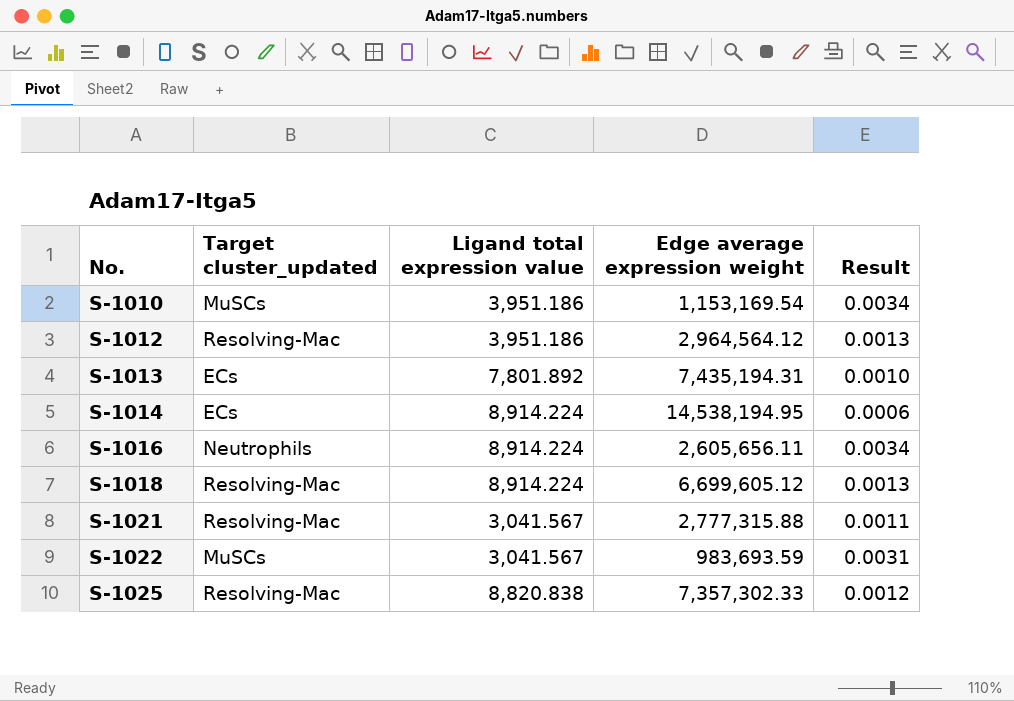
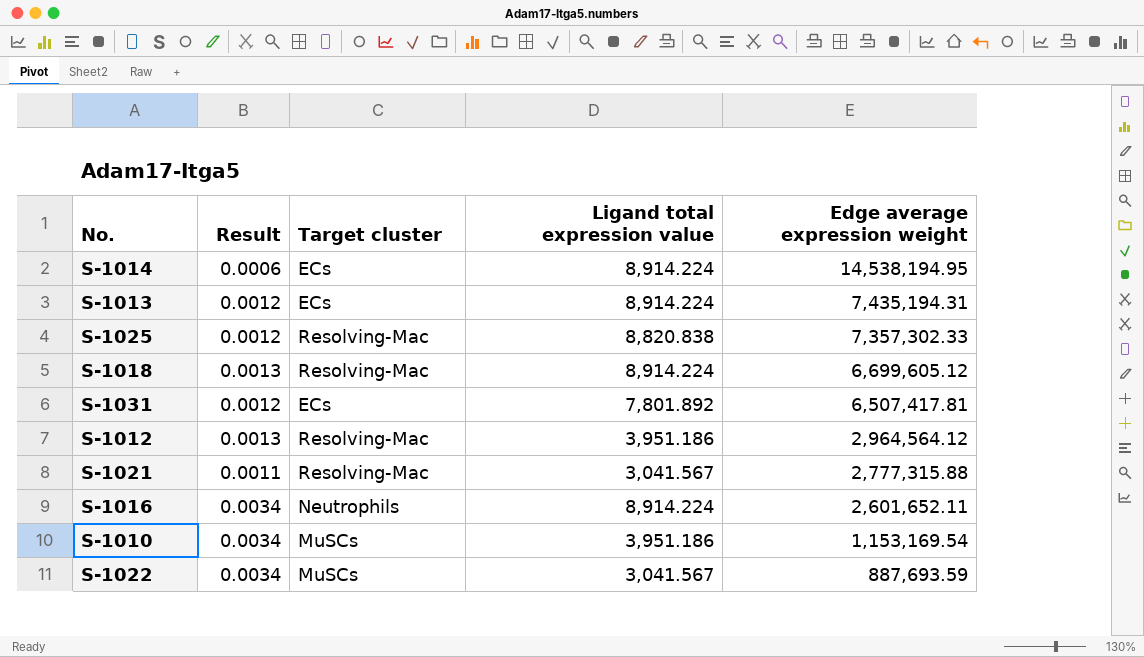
row order: No. ascending -> Edge average expression weight descending
column Result | position: 5 -> 2
column name: Target cluster_updated -> Target cluster
S-1013 | Result: 0.0010 -> 0.0012
S-1013 | Ligand total expression value: 7,801.892 -> 8,914.224
row S-1031: none -> 0.0012 | ECs | 7,801.892 | 6,507,417.81
S-1016 | Edge average expression weight: 2,605,656.11 -> 2,601,652.11
S-1022 | Result: 0.0031 -> 0.0034
S-1022 | Edge average expression weight: 983,693.59 -> 887,693.59

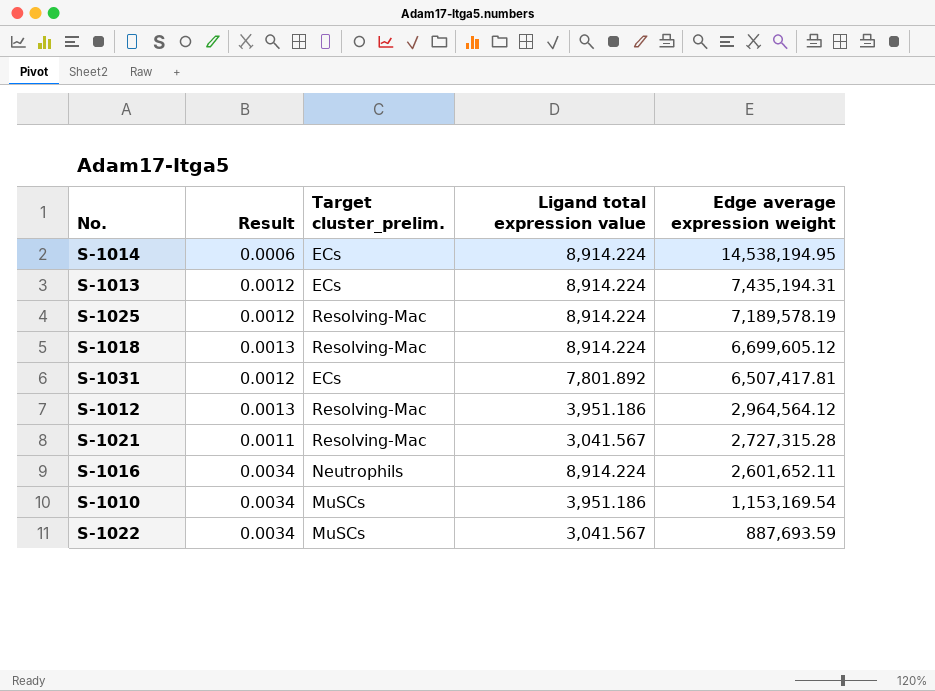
column name: Target cluster -> Target cluster_prelim.
S-1025 | Ligand total expression value: 8,820.838 -> 8,914.224
S-1025 | Edge average expression weight: 7,357,302.33 -> 7,189,578.19
S-1021 | Edge average expression weight: 2,777,315.88 -> 2,727,315.28

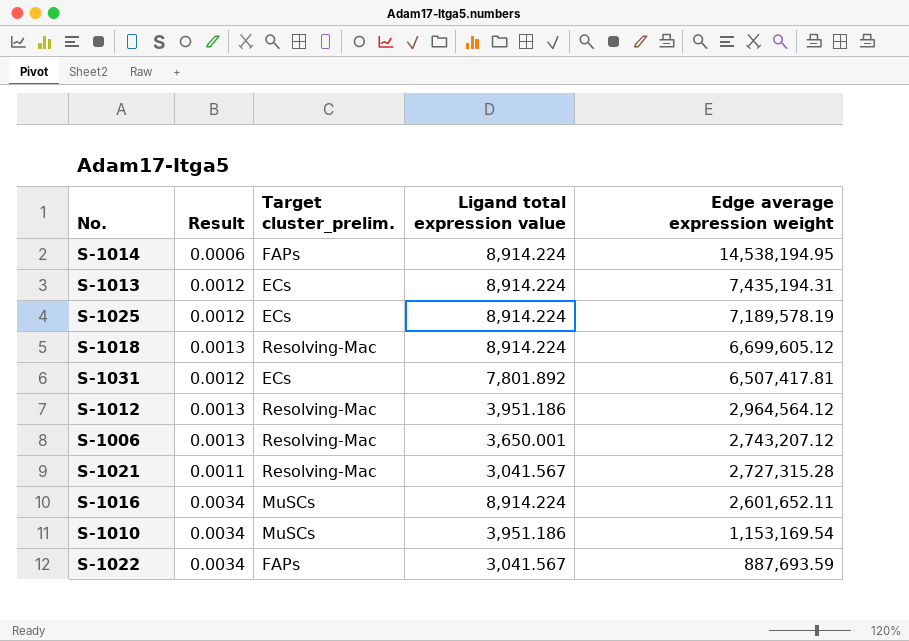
S-1014 | Target cluster_prelim.: ECs -> FAPs
S-1025 | Target cluster_prelim.: Resolving-Mac -> ECs
row S-1006: none -> 0.0013 | Resolving-Mac | 3,650.001 | 2,743,207.12
S-1016 | Target cluster_prelim.: Neutrophils -> MuSCs
S-1022 | Target cluster_prelim.: MuSCs -> FAPs

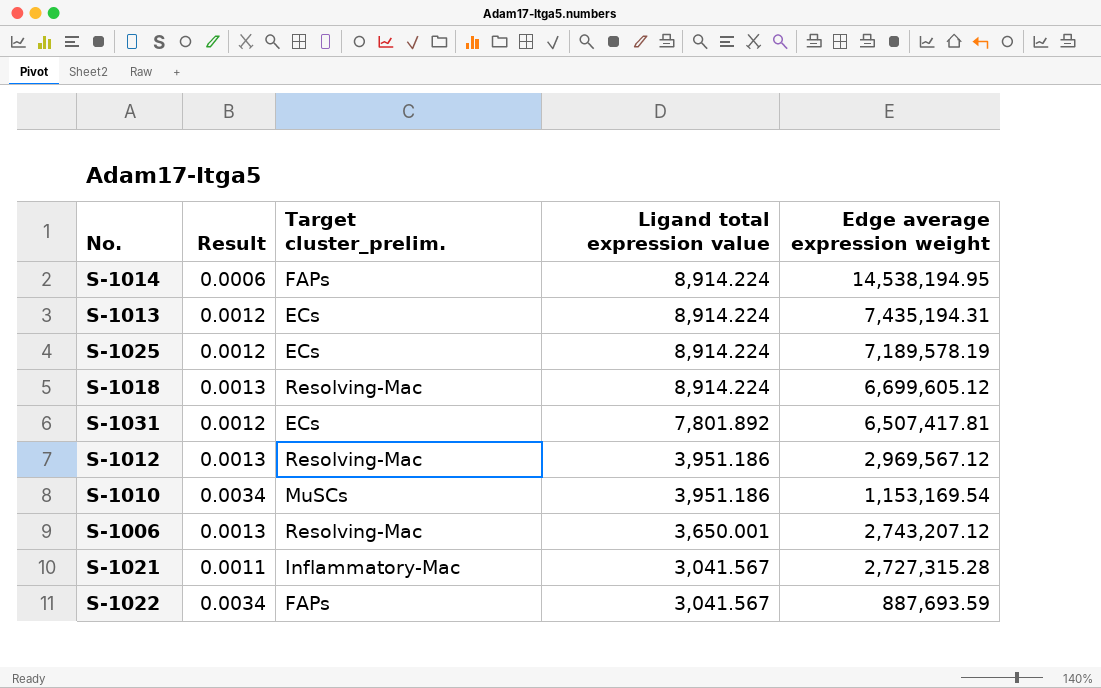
row order: Edge average expression weight descending -> Ligand total expression value descending
row S-1016: 0.0034 | MuSCs | 8,914.224 | 2,601,652.11 -> none
S-1012 | Edge average expression weight: 2,964,564.12 -> 2,969,567.12
S-1021 | Target cluster_prelim.: Resolving-Mac -> Inflammatory-Mac

